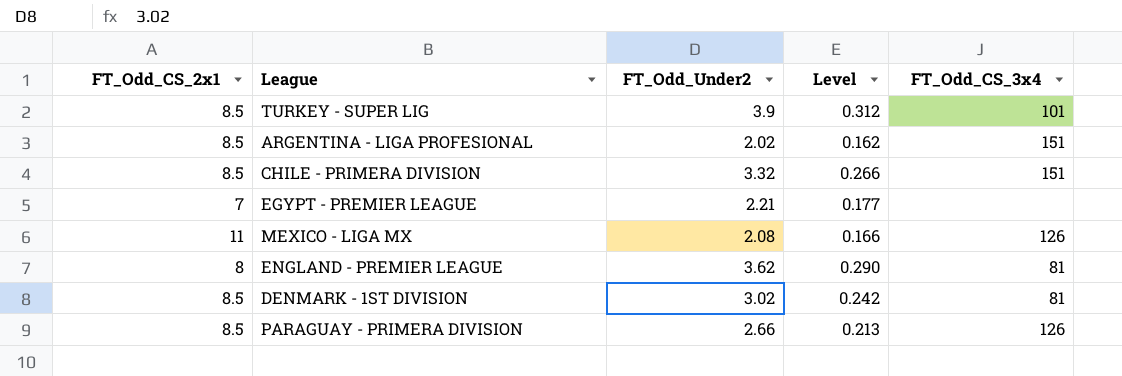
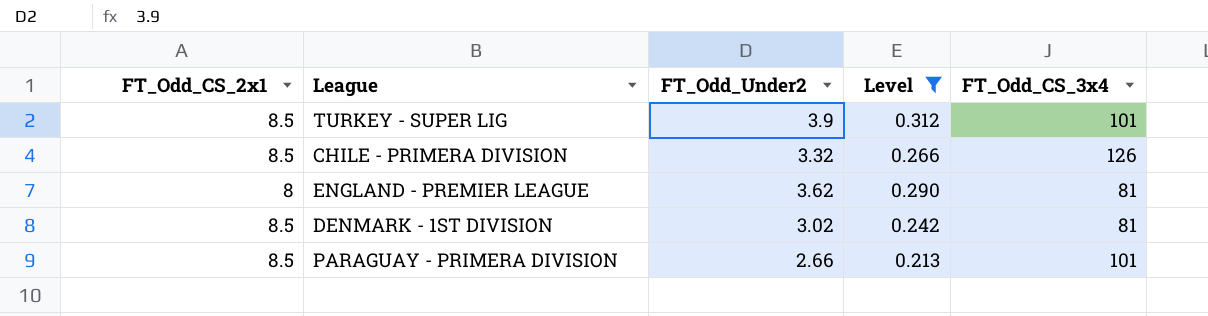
filter: none -> Level >= 0.213
CHILE - PRIMERA DIVISION | FT_Odd_CS_3x4: 151 -> 126
PARAGUAY - PRIMERA DIVISION | FT_Odd_CS_3x4: 126 -> 101

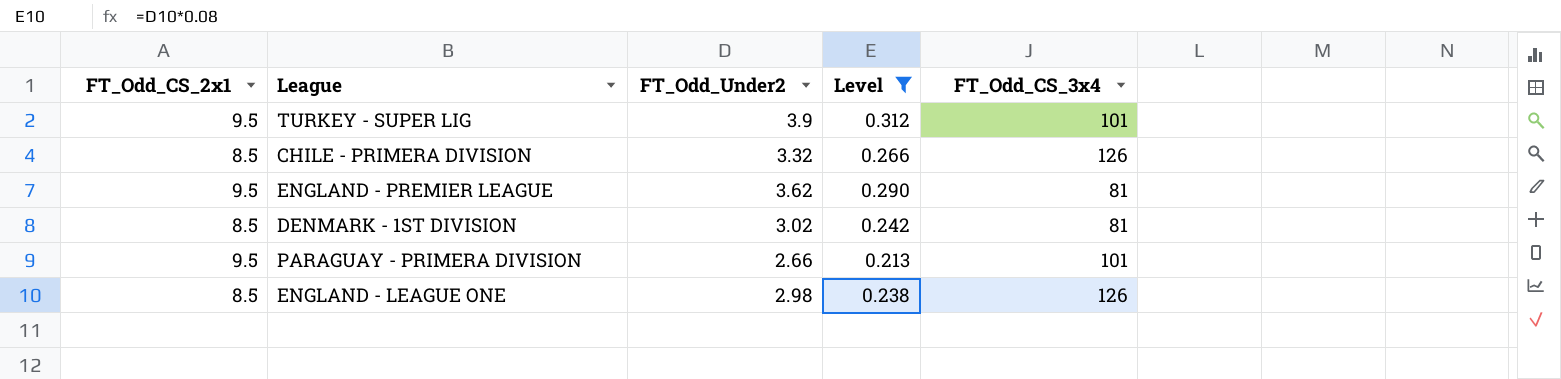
TURKEY - SUPER LIG | FT_Odd_CS_2x1: 8.5 -> 9.5
ENGLAND - PREMIER LEAGUE | FT_Odd_CS_2x1: 8 -> 9.5
PARAGUAY - PRIMERA DIVISION | FT_Odd_CS_2x1: 8.5 -> 9.5
row ENGLAND - LEAGUE ONE: none -> 8.5 | 2.98 | 0.238 | 126

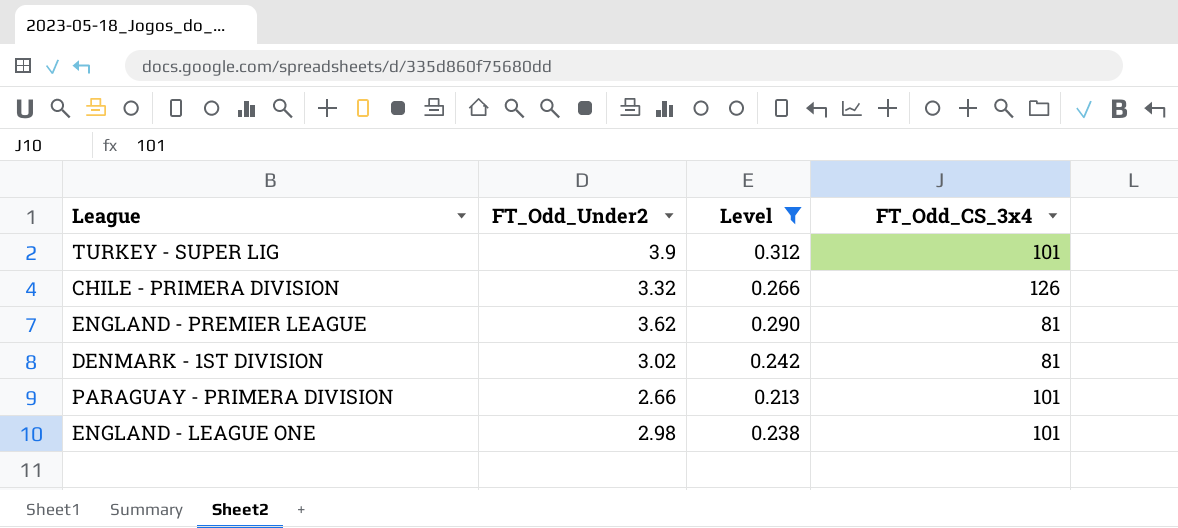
column FT_Odd_CS_2x1 | position: 1 -> none
ENGLAND - LEAGUE ONE | FT_Odd_CS_3x4: 126 -> 101

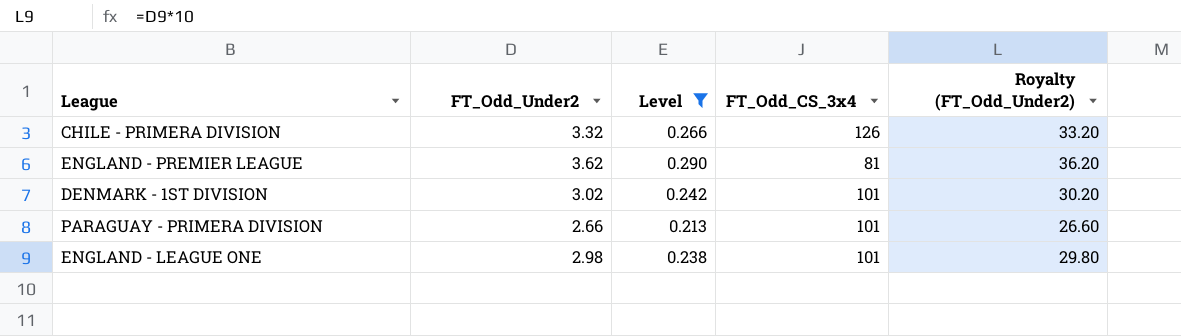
column Royalty (FT_Odd_Under2) | formula: none -> [FT_Odd_Under2] * 10
row TURKEY - SUPER LIG: 3.9 | 0.312 | 101 -> none
DENMARK - 1ST DIVISION | FT_Odd_CS_3x4: 81 -> 101

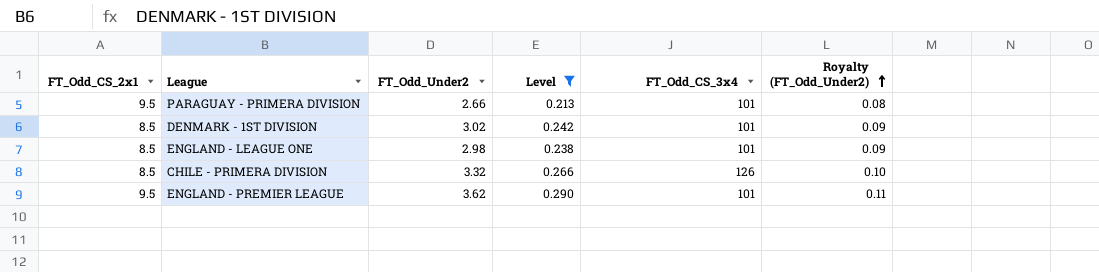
row order: none -> Royalty (FT_Odd_Under2) ascending
column FT_Odd_CS_2x1 | position: none -> 1
column Royalty (FT_Odd_Under2) | formula: [FT_Odd_Under2] * 10 -> [FT_Odd_Under2] * 0.03
ENGLAND - PREMIER LEAGUE | FT_Odd_CS_3x4: 81 -> 101

